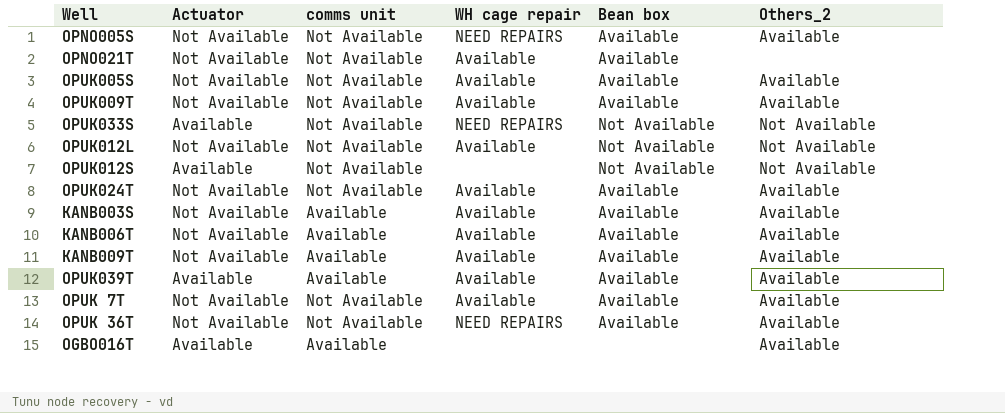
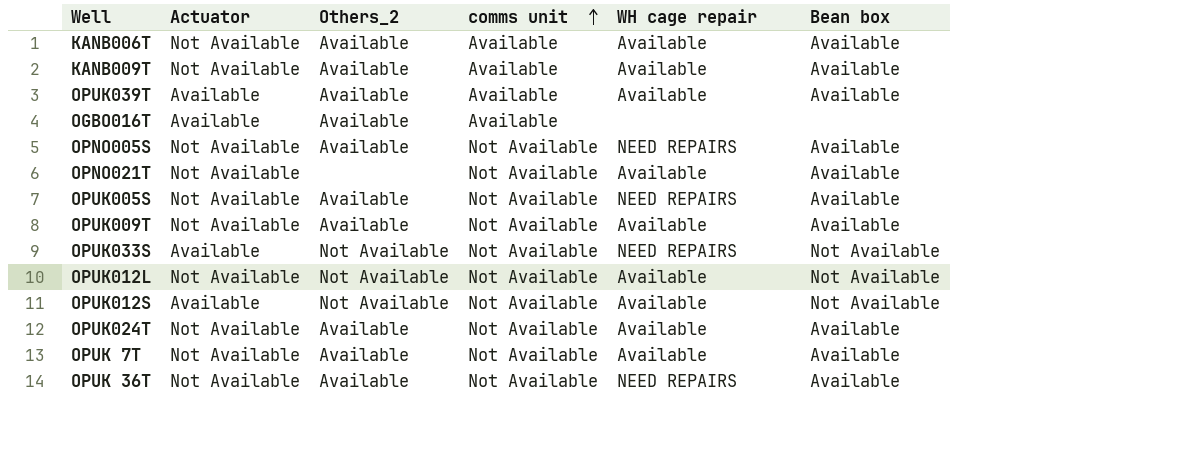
row order: none -> comms unit ascending
column Others_2 | position: 6 -> 3
row KANB003S: Not Available | Available | Available | Available | Available -> none
OPUK005S | WH cage repair: Available -> NEED REPAIRS
OPUK012S | WH cage repair: none -> Available

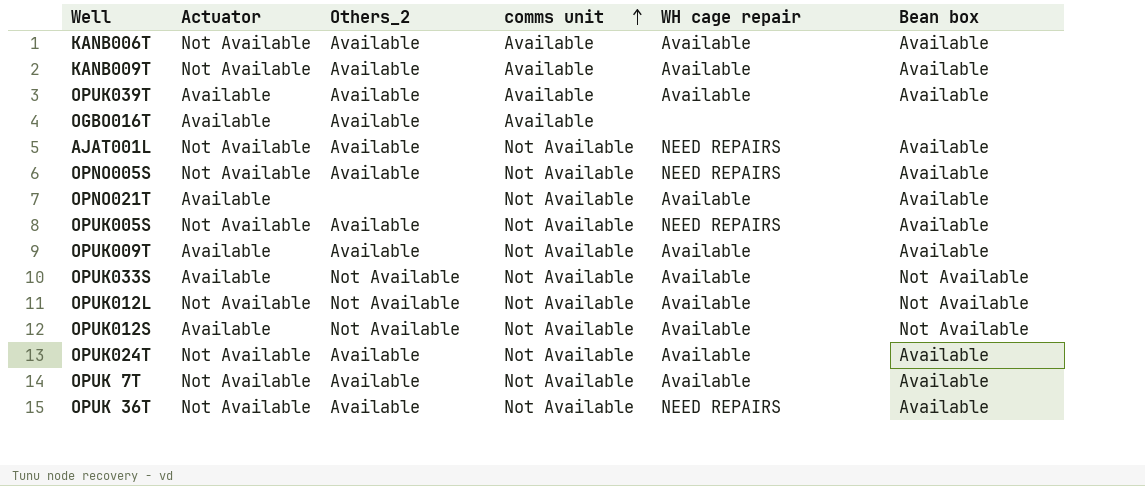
row AJAT001L: none -> Not Available | Available | Not Available | NEED REPAIRS | Available
OPNO021T | Actuator: Not Available -> Available
OPUK009T | Actuator: Not Available -> Available
OPUK033S | WH cage repair: NEED REPAIRS -> Available

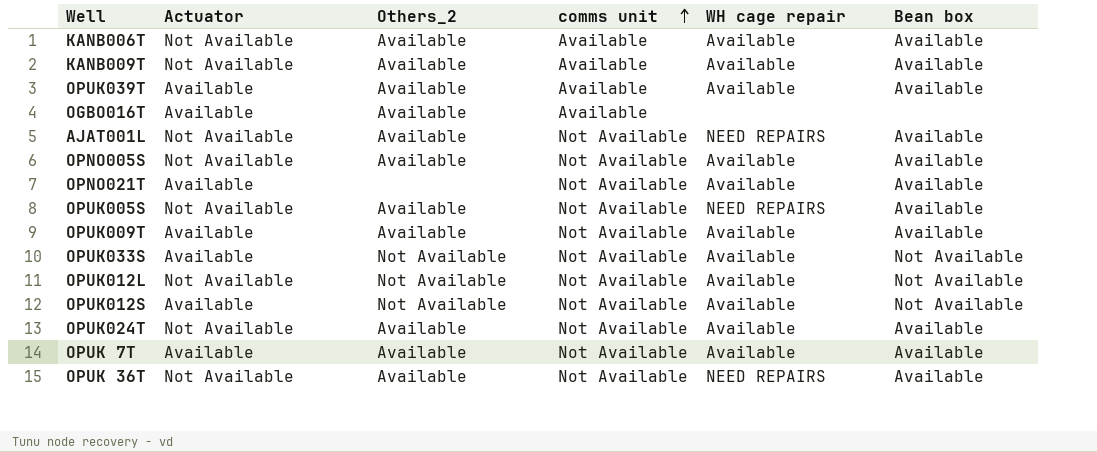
OPNO005S | WH cage repair: NEED REPAIRS -> Available
OPUK 7T | Actuator: Not Available -> Available

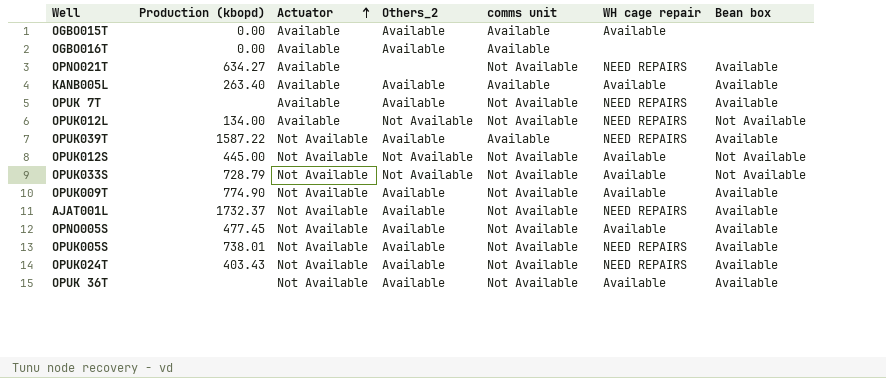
row order: comms unit ascending -> Actuator ascending
column Production (kbopd) | position: none -> 2
row KANB006T: Not Available | Available | Available | Available | Available -> none
row KANB009T: Not Available | Available | Available | Available | Available -> none
row OGBO015T: none -> 0.00 | Available | Available | Available | Available | none
OPNO021T | WH cage repair: Available -> NEED REPAIRS
row KANB005L: none -> 263.40 | Available | Available | Available | Available | Available
OPUK 7T | WH cage repair: Available -> NEED REPAIRS
OPUK012L | Actuator: Not Available -> Available
OPUK012L | WH cage repair: Available -> NEED REPAIRS
OPUK039T | Actuator: Available -> Not Available
OPUK039T | WH cage repair: Available -> NEED REPAIRS
OPUK012S | Actuator: Available -> Not Available
OPUK033S | Actuator: Available -> Not Available
OPUK009T | Actuator: Available -> Not Available
OPUK024T | WH cage repair: Available -> NEED REPAIRS
OPUK 36T | WH cage repair: NEED REPAIRS -> Available

